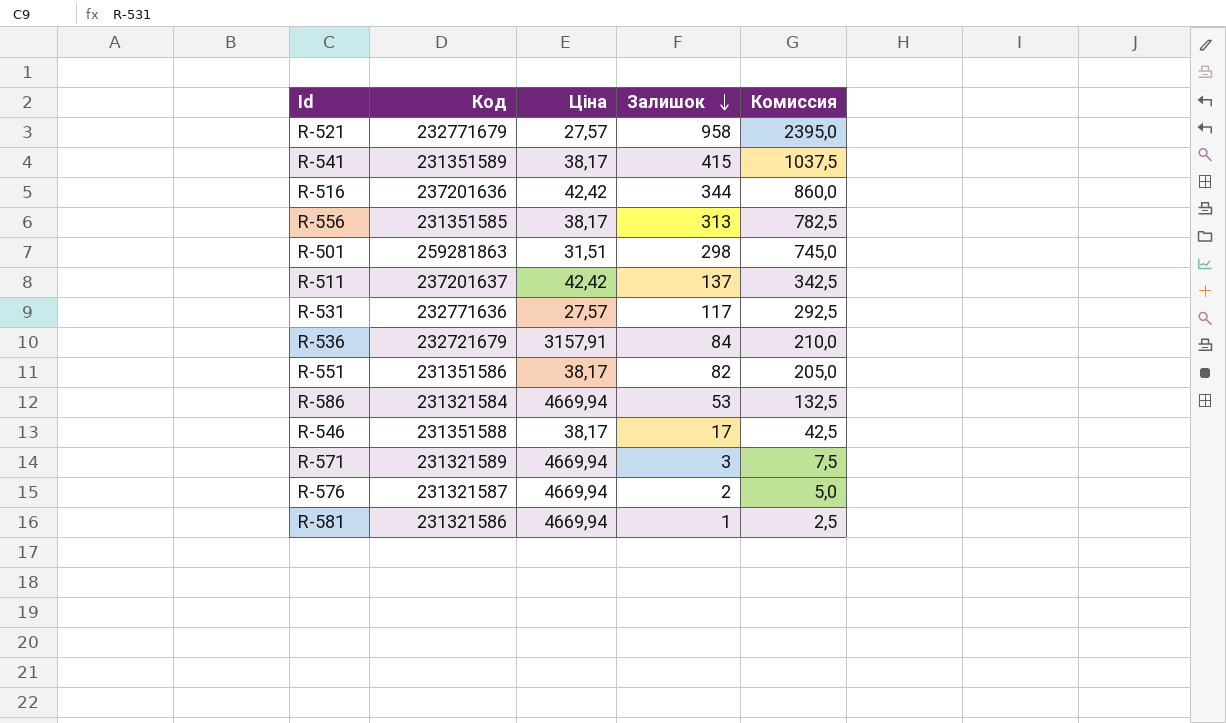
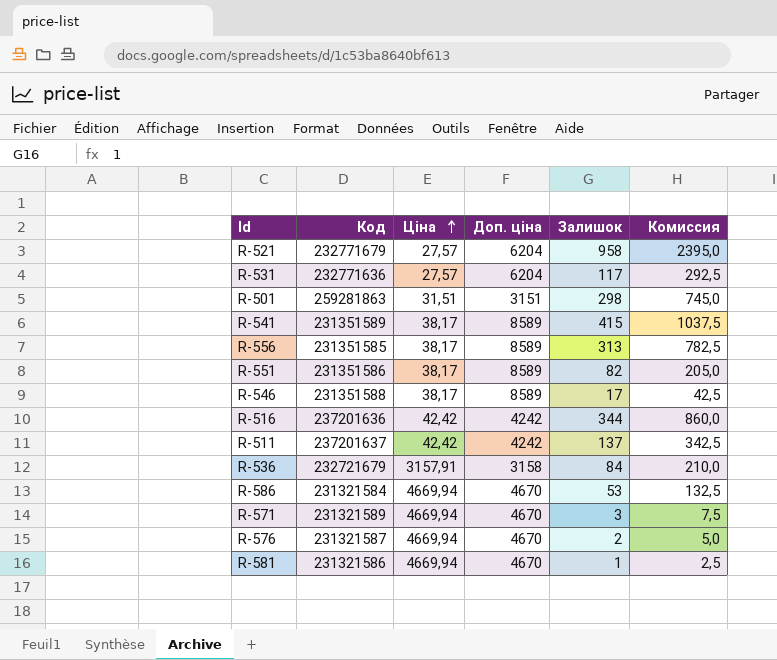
row order: Залишок descending -> Ціна ascending
column Доп. ціна | position: none -> 4

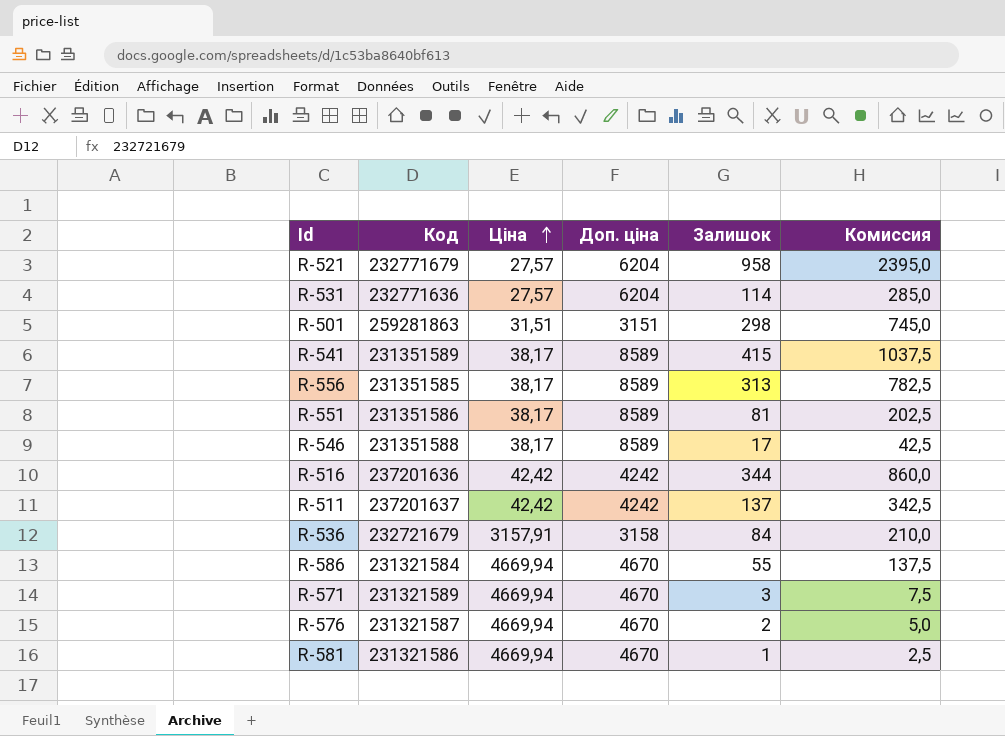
R-531 | Залишок: 117 -> 114
R-531 | Комиссия: 292,5 -> 285,0
R-551 | Залишок: 82 -> 81
R-551 | Комиссия: 205,0 -> 202,5
R-586 | Залишок: 53 -> 55
R-586 | Комиссия: 132,5 -> 137,5

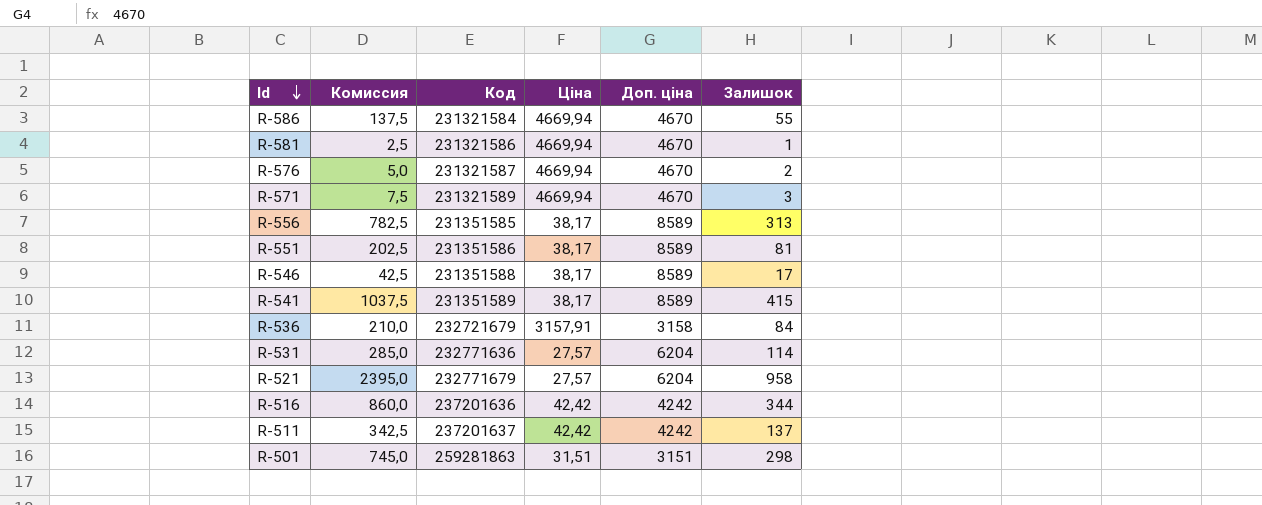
row order: Ціна ascending -> Id descending
column Комиссия | position: 6 -> 2

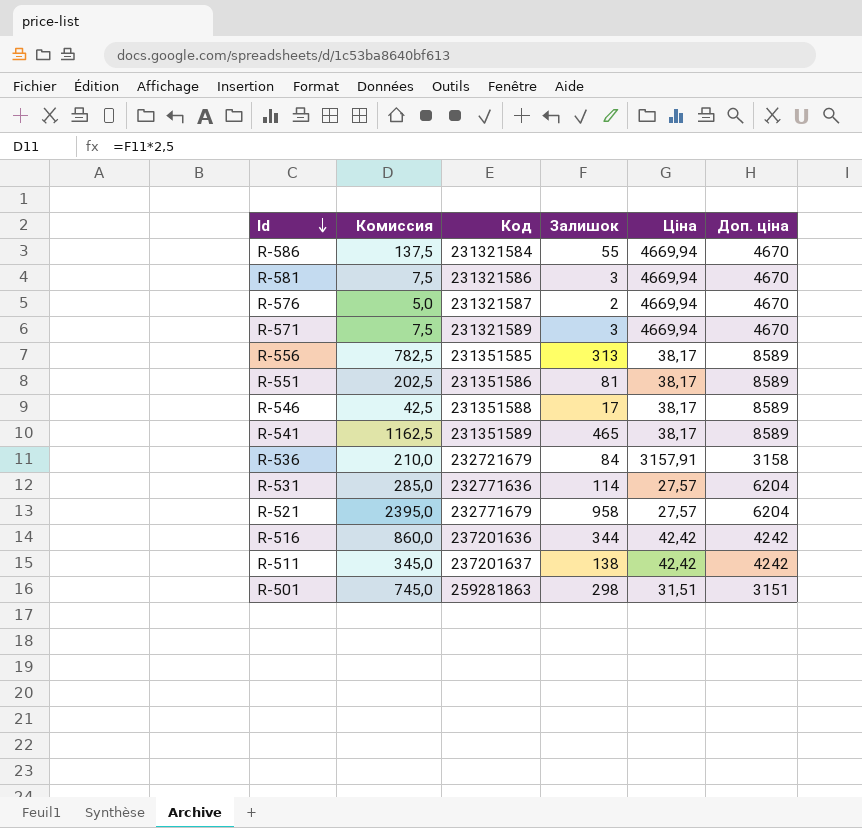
column Залишок | position: 6 -> 4
R-581 | Комиссия: 2,5 -> 7,5
R-581 | Залишок: 1 -> 3
R-541 | Комиссия: 1037,5 -> 1162,5
R-541 | Залишок: 415 -> 465
R-511 | Комиссия: 342,5 -> 345,0
R-511 | Залишок: 137 -> 138

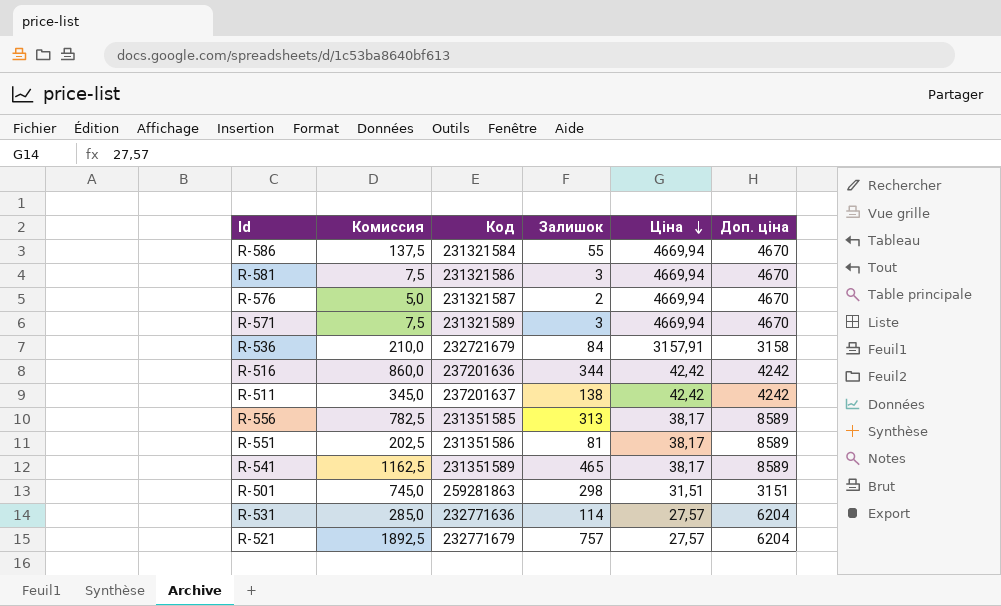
row order: Id descending -> Ціна descending
row R-546: 42,5 | 231351588 | 17 | 38,17 | 8589 -> none
R-521 | Комиссия: 2395,0 -> 1892,5
R-521 | Залишок: 958 -> 757

